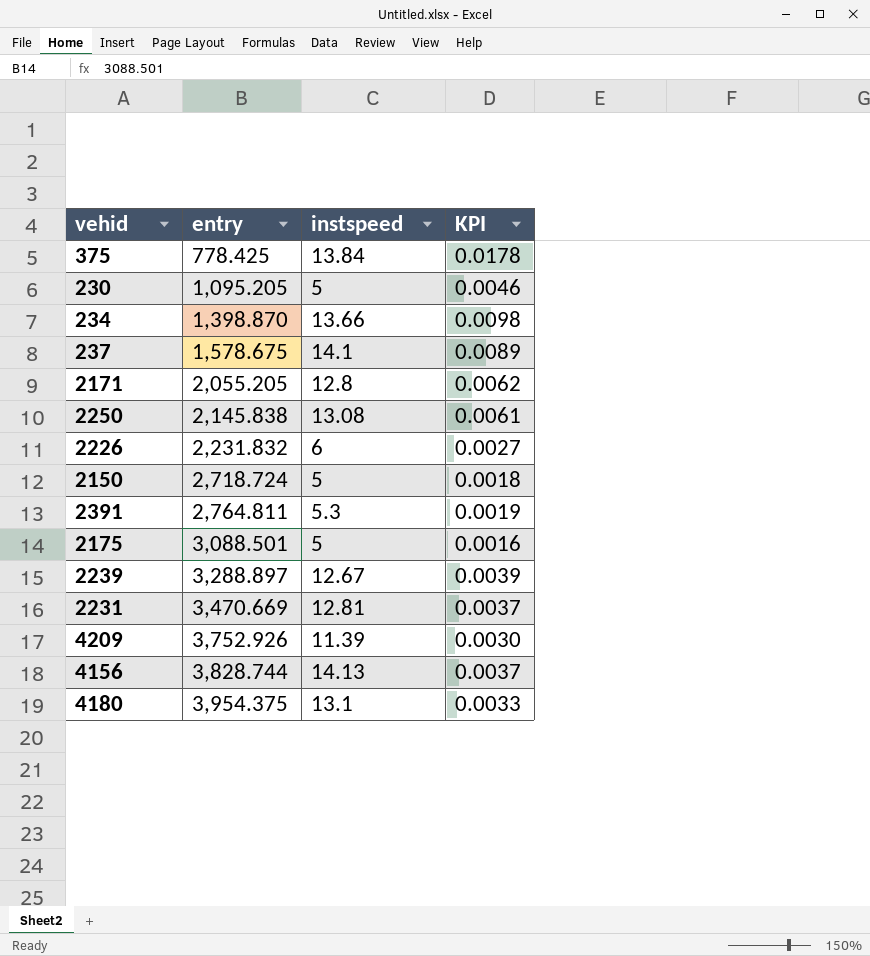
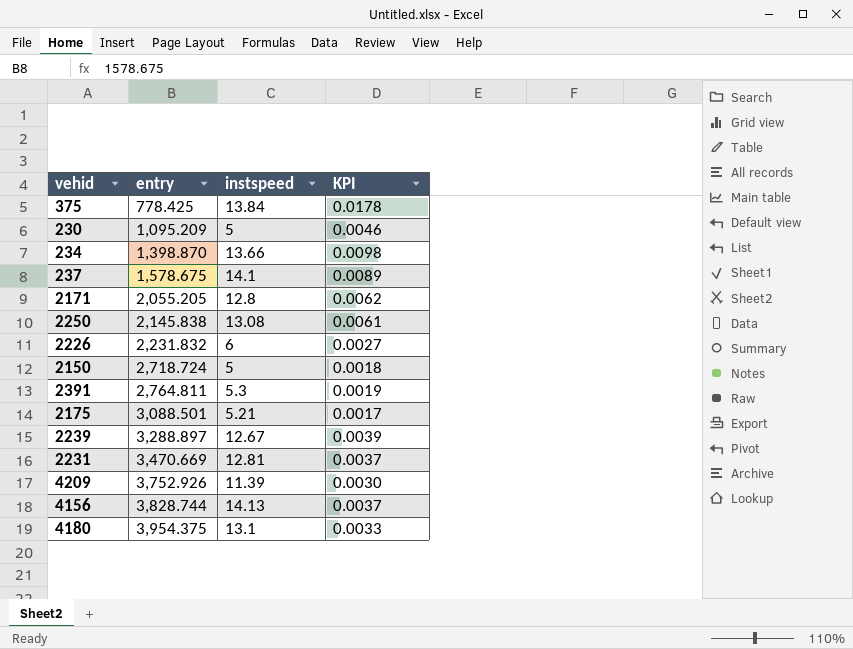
230 | entry: 1,095.205 -> 1,095.209
2175 | instspeed: 5 -> 5.21
2175 | KPI: 0.0016 -> 0.0017

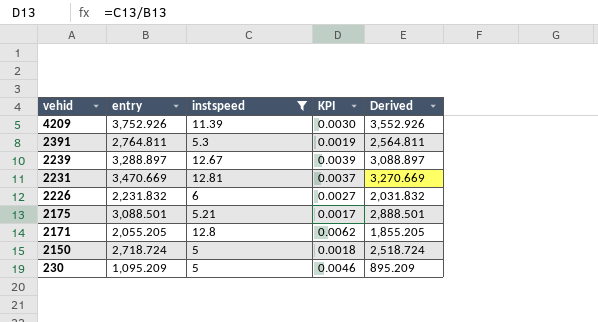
filter: none -> instspeed <= 12.81
row order: entry ascending -> vehid descending
column Derived | formula: none -> [entry] - 200

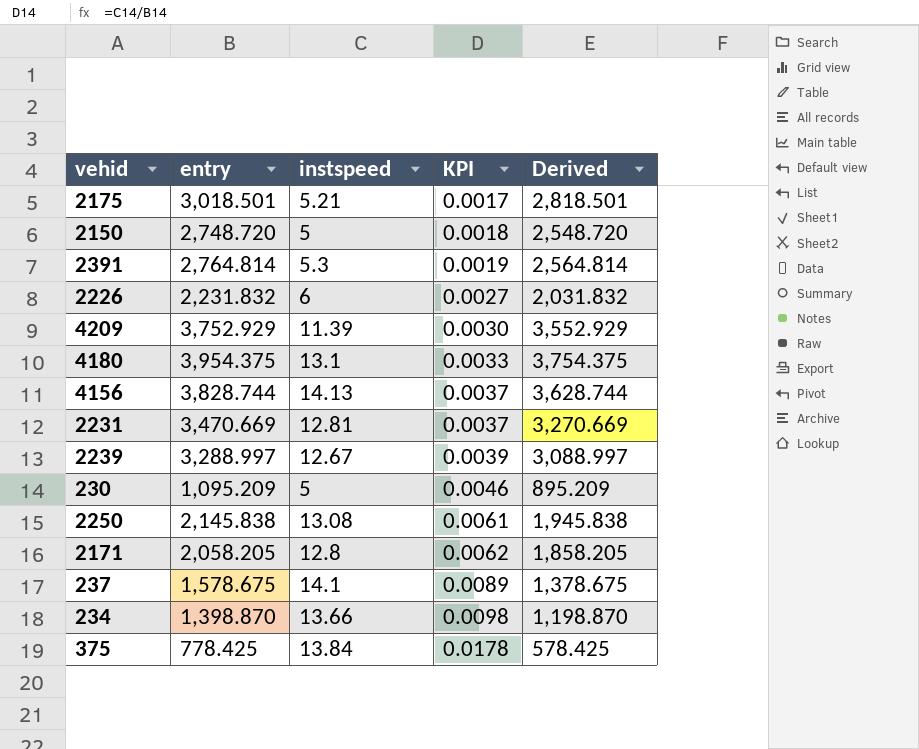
filter: instspeed <= 12.81 -> none
row order: vehid descending -> KPI ascending
2175 | entry: 3,088.501 -> 3,018.501
2175 | Derived: 2,888.501 -> 2,818.501
2150 | entry: 2,718.724 -> 2,748.720
2150 | Derived: 2,518.724 -> 2,548.720
2391 | entry: 2,764.811 -> 2,764.814
2391 | Derived: 2,564.811 -> 2,564.814
4209 | entry: 3,752.926 -> 3,752.929
4209 | Derived: 3,552.926 -> 3,552.929
2239 | entry: 3,288.897 -> 3,288.997
2239 | Derived: 3,088.897 -> 3,088.997
2171 | entry: 2,055.205 -> 2,058.205
2171 | Derived: 1,855.205 -> 1,858.205

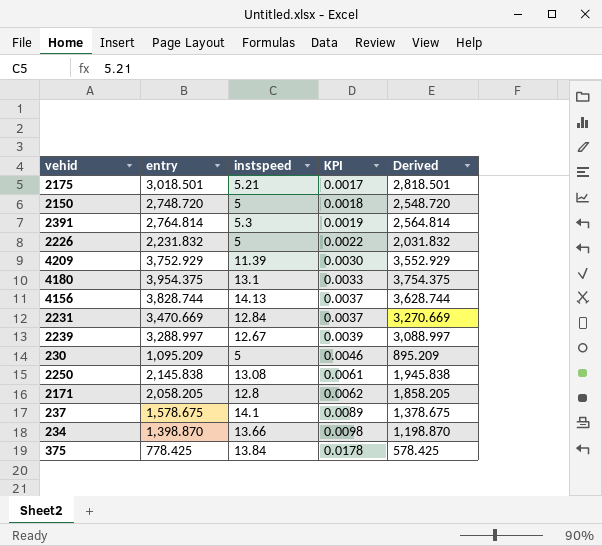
2226 | instspeed: 6 -> 5
2226 | KPI: 0.0027 -> 0.0022
2231 | instspeed: 12.81 -> 12.84

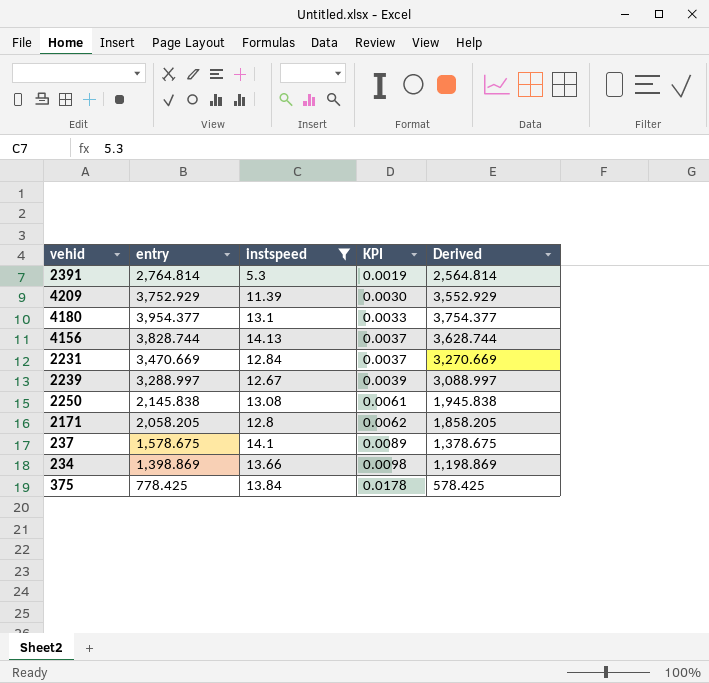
filter: none -> instspeed >= 5.3
4180 | entry: 3,954.375 -> 3,954.377
4180 | Derived: 3,754.375 -> 3,754.377
234 | entry: 1,398.870 -> 1,398.869
234 | Derived: 1,198.870 -> 1,198.869

